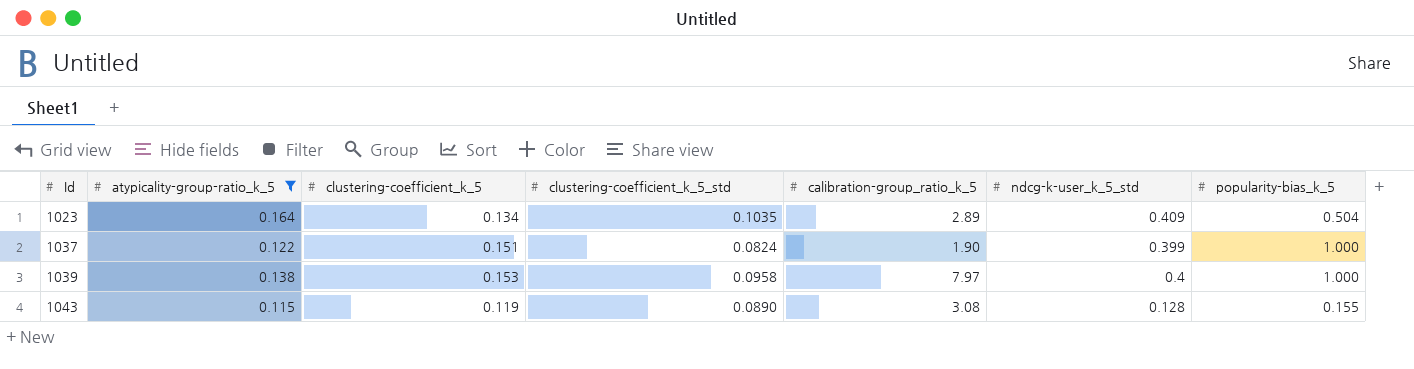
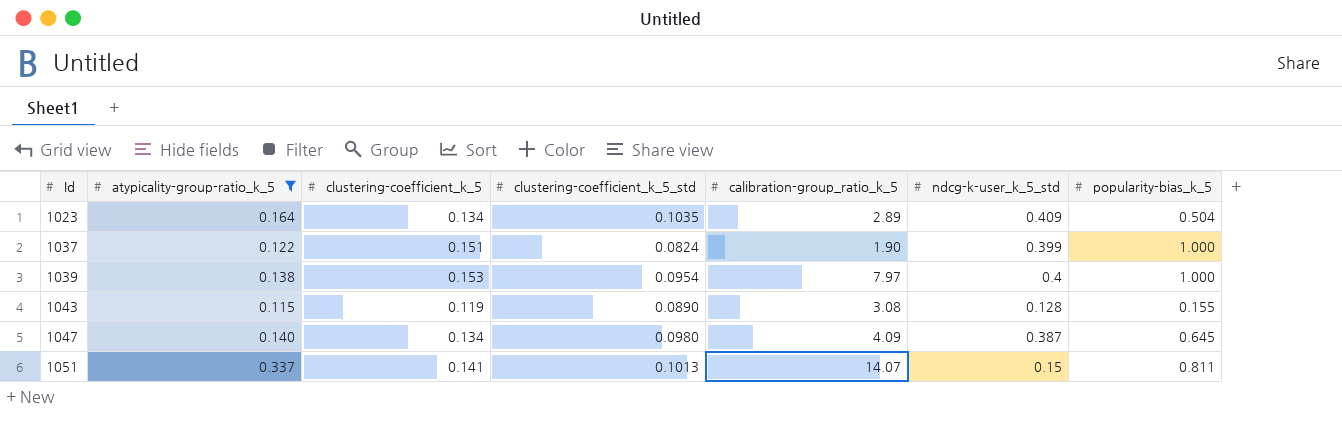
1039 | clustering-coefficient_k_5_std: 0.0958 -> 0.0954
row 1047: none -> 0.140 | 0.134 | 0.0980 | 4.09 | 0.387 | 0.645
row 1051: none -> 0.337 | 0.141 | 0.1013 | 14.07 | 0.15 | 0.811

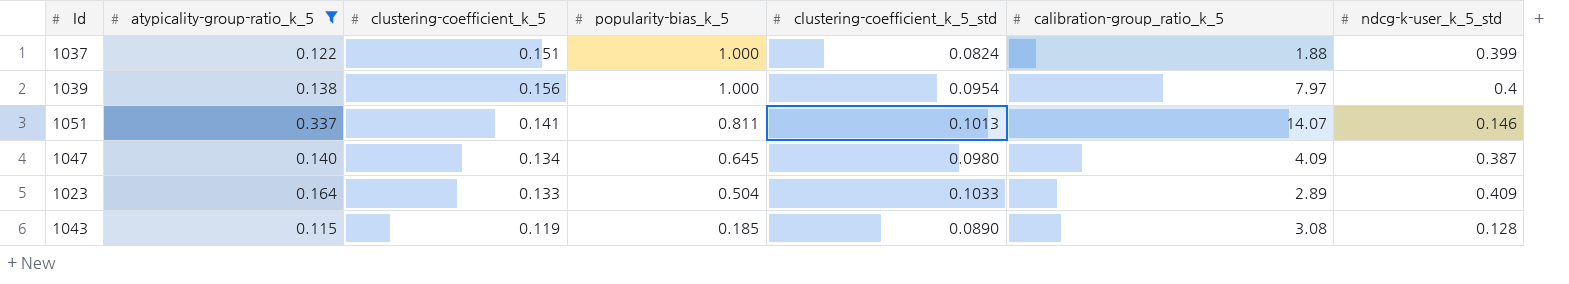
row order: Id ascending -> popularity-bias_k_5 descending
column popularity-bias_k_5 | position: 7 -> 4
1037 | calibration-group_ratio_k_5: 1.90 -> 1.88
1039 | clustering-coefficient_k_5: 0.153 -> 0.156
1051 | ndcg-k-user_k_5_std: 0.15 -> 0.146
1023 | clustering-coefficient_k_5: 0.134 -> 0.133
1023 | clustering-coefficient_k_5_std: 0.1035 -> 0.1033
1043 | popularity-bias_k_5: 0.155 -> 0.185

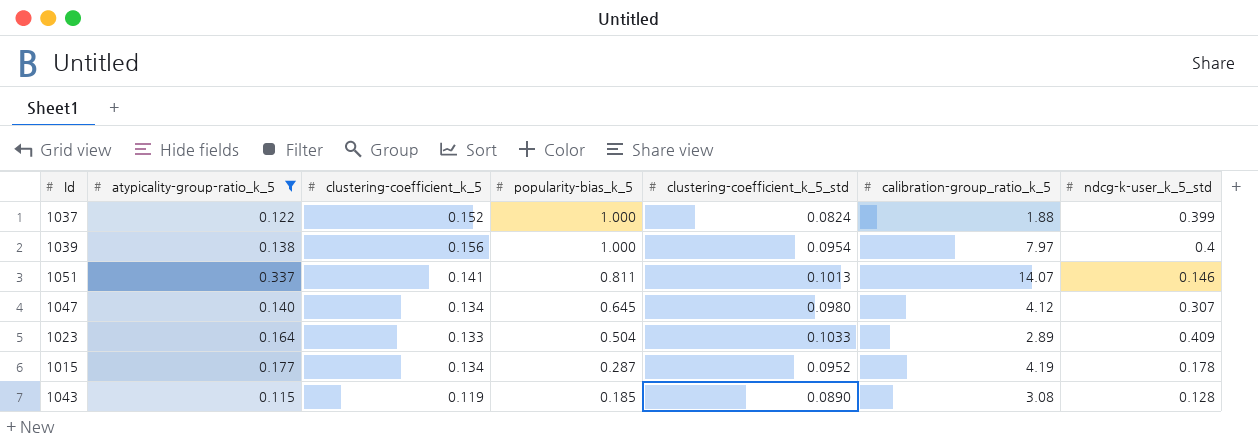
1037 | clustering-coefficient_k_5: 0.151 -> 0.152
1047 | calibration-group_ratio_k_5: 4.09 -> 4.12
1047 | ndcg-k-user_k_5_std: 0.387 -> 0.307
row 1015: none -> 0.177 | 0.134 | 0.287 | 0.0952 | 4.19 | 0.178

